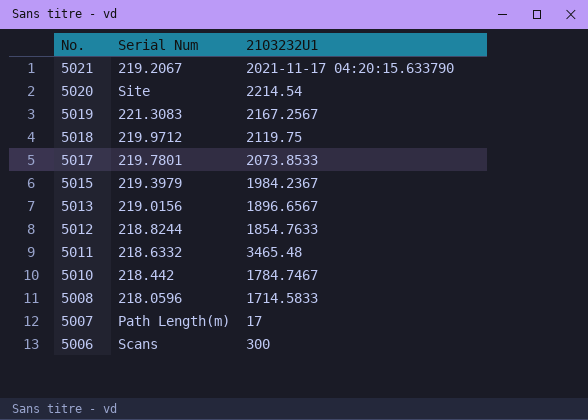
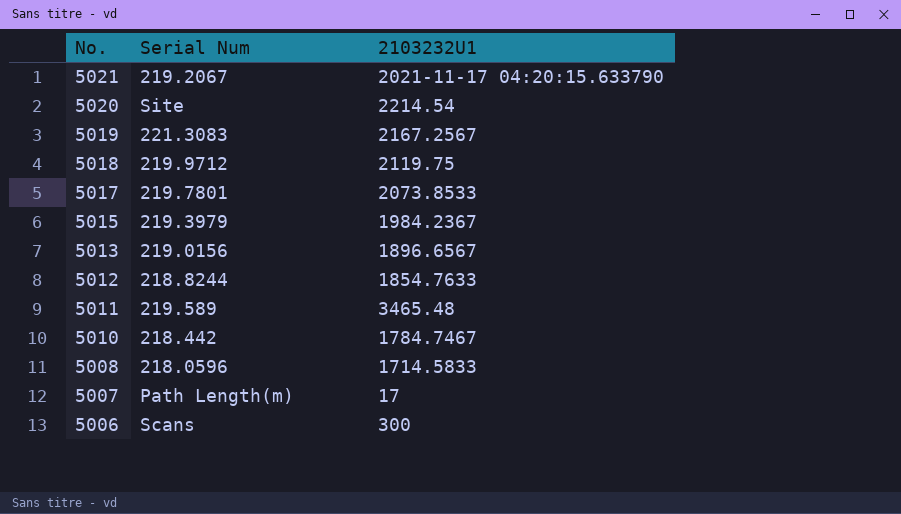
5011 | Serial Num: 218.6332 -> 219.589

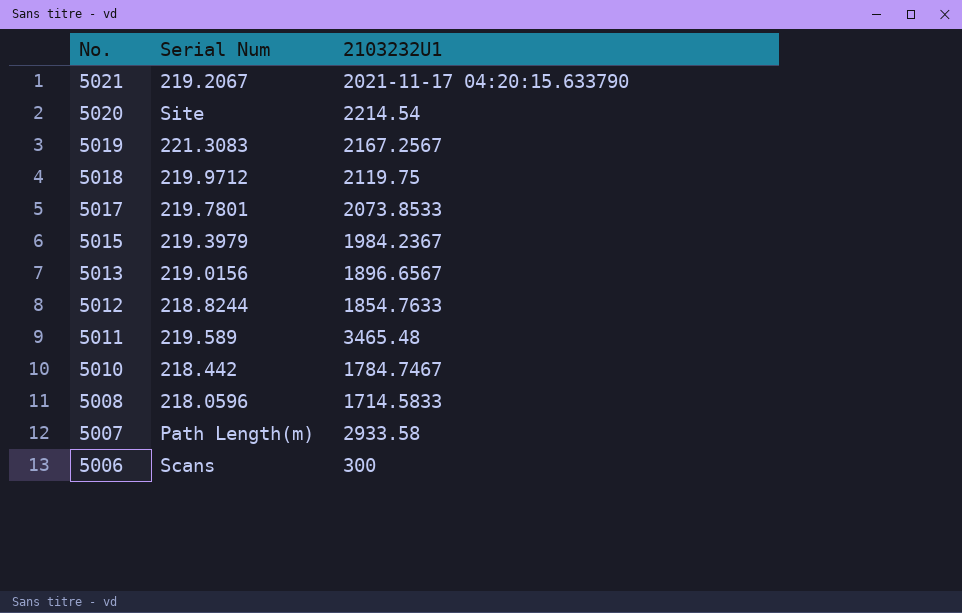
5007 | 2103232U1: 17 -> 2933.58

